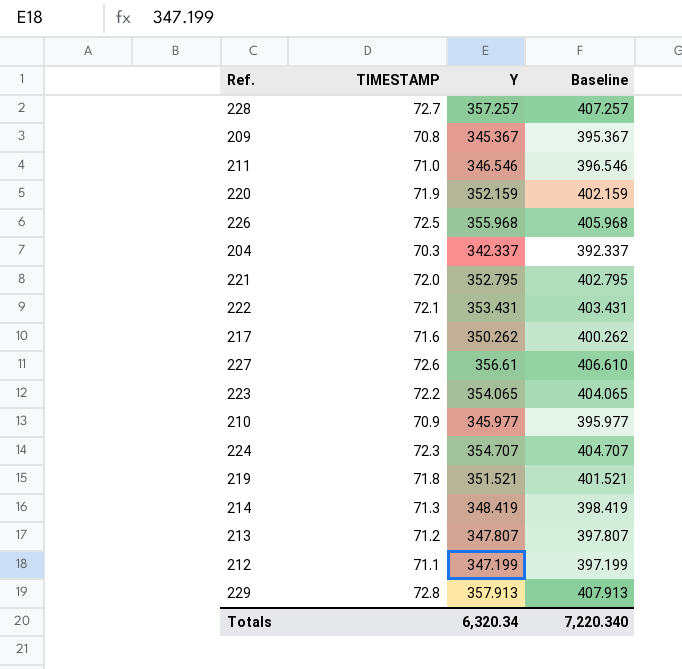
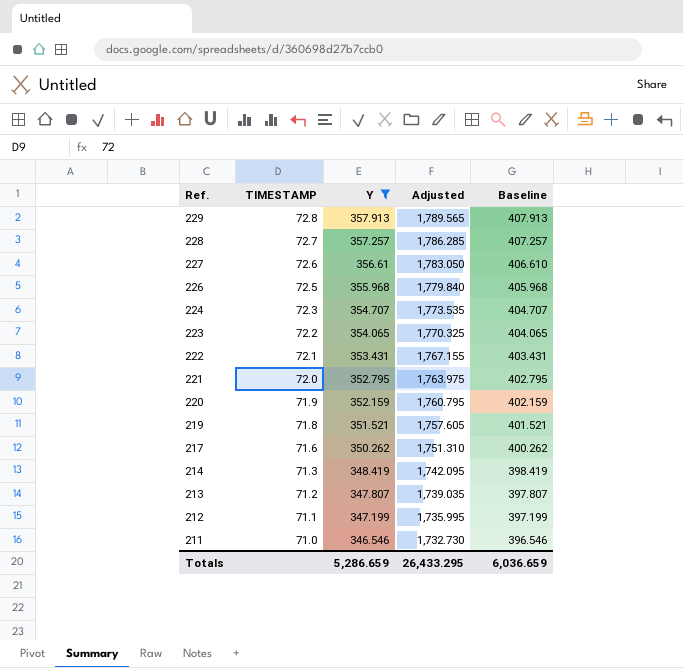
filter: none -> Y >= 346.546
row order: none -> Ref. descending
column Adjusted | formula: none -> [Y] * 5
Totals | Y: 6,320.34 -> 5,286.659
Totals | Baseline: 7,220.340 -> 6,036.659

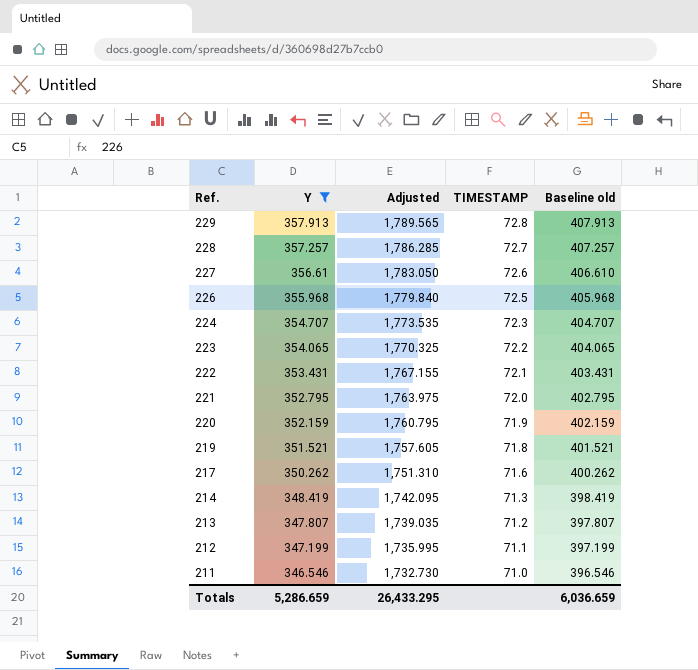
column TIMESTAMP | position: 2 -> 4
column name: Baseline -> Baseline old

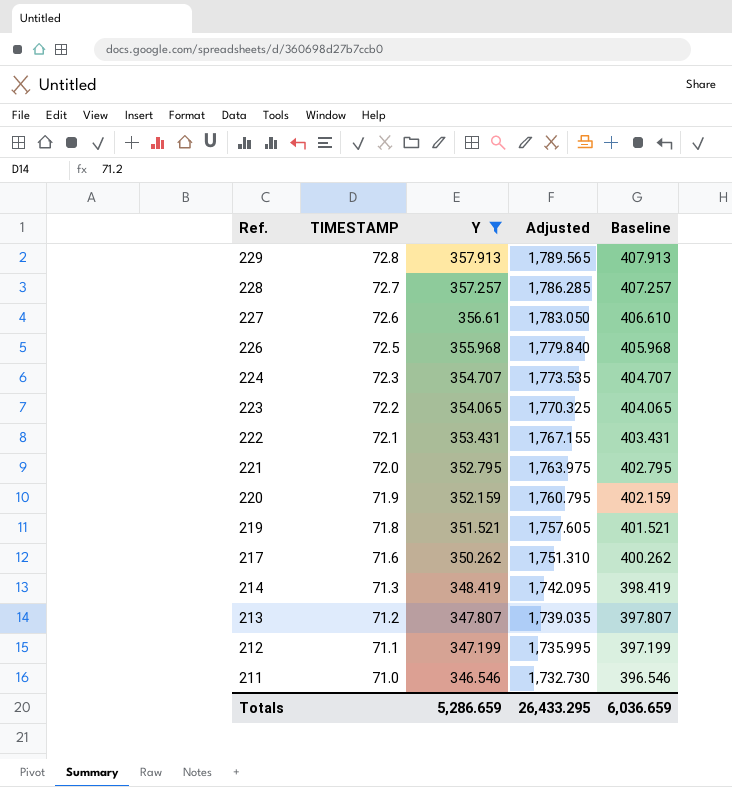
column TIMESTAMP | position: 4 -> 2
column name: Baseline old -> Baseline

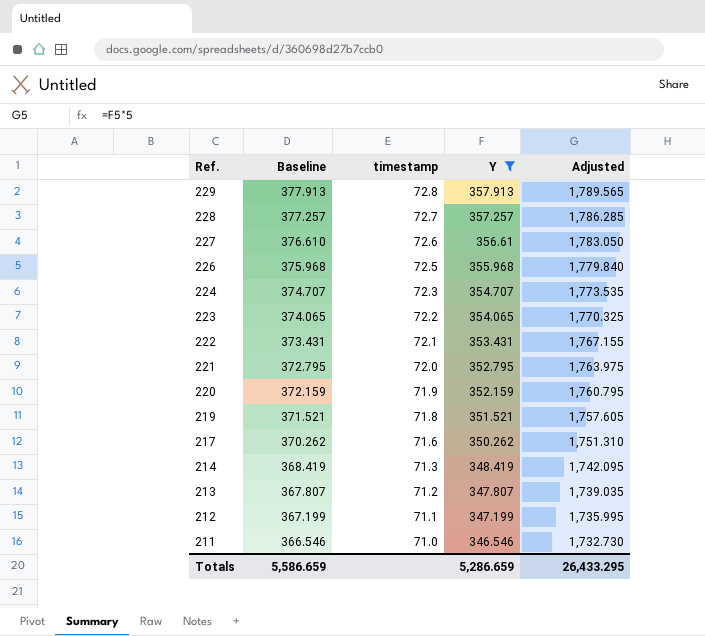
column Baseline | formula: [Y] + 50 -> [Y] + 20
column Baseline | position: 5 -> 2
column name: TIMESTAMP -> timestamp
Totals | Baseline: 6,036.659 -> 5,586.659

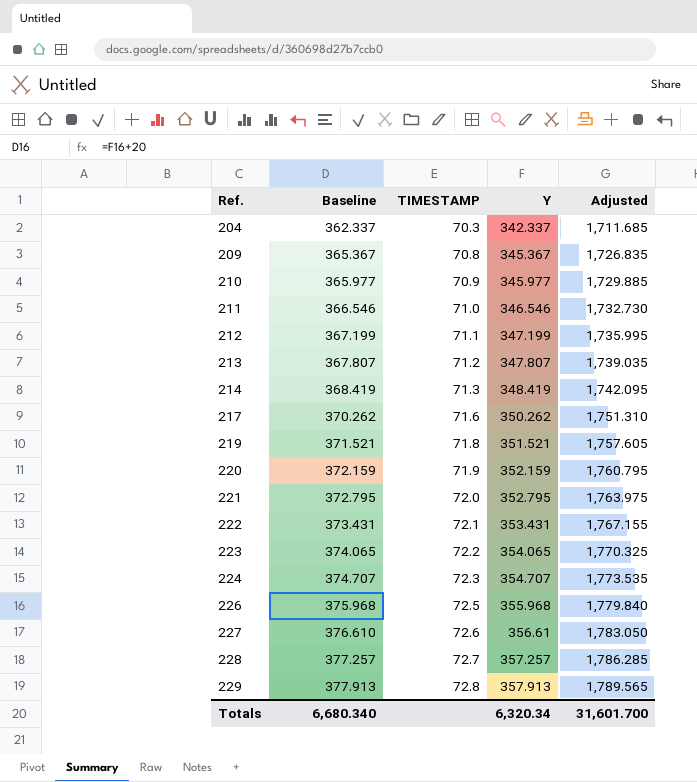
filter: Y >= 346.546 -> none
row order: Ref. descending -> Ref. ascending
column name: timestamp -> TIMESTAMP
Totals | Baseline: 5,586.659 -> 6,680.340
Totals | Y: 5,286.659 -> 6,320.34
Totals | Adjusted: 26,433.295 -> 31,601.700

